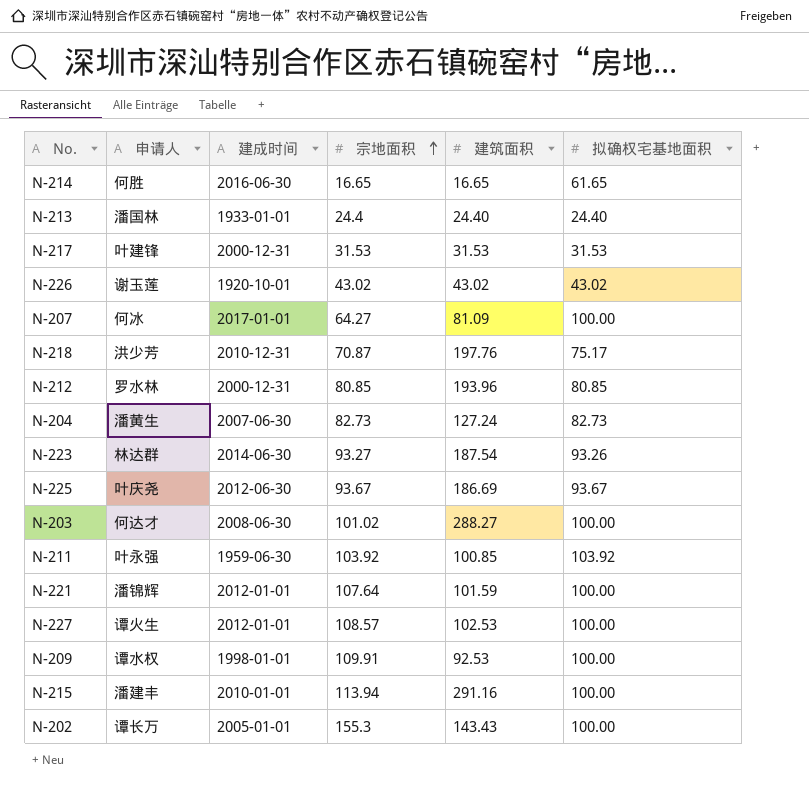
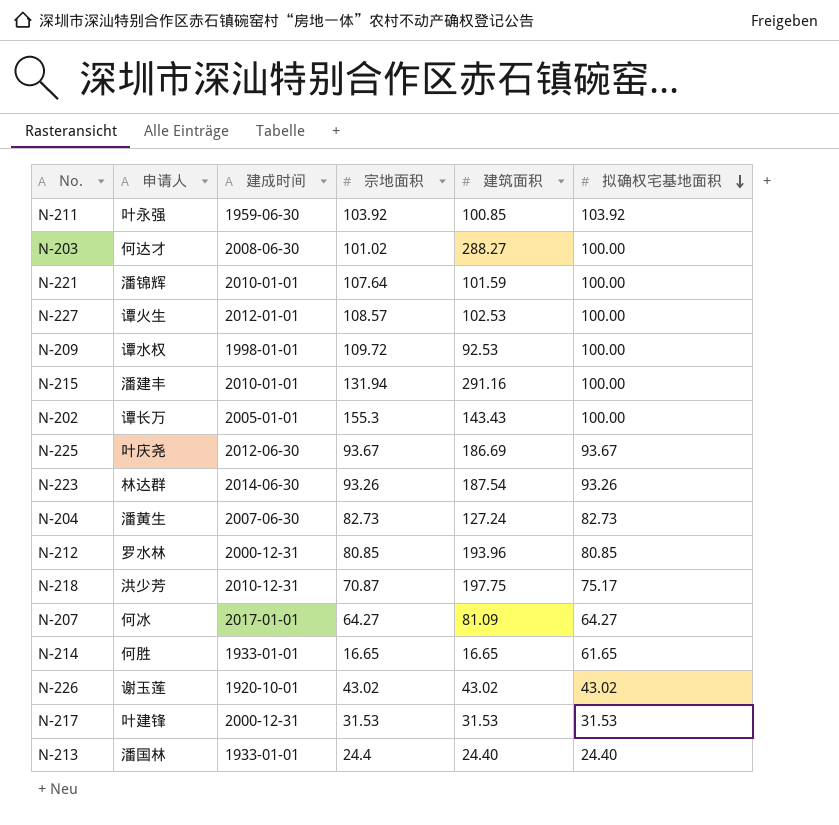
row order: 宗地面积 ascending -> 拟确权宅基地面积 descending
N-221 | 建成时间: 2012-01-01 -> 2010-01-01
N-209 | 宗地面积: 109.91 -> 109.72
N-215 | 宗地面积: 113.94 -> 131.94
N-223 | 宗地面积: 93.27 -> 93.26
N-218 | 建筑面积: 197.76 -> 197.75
N-207 | 拟确权宅基地面积: 100.00 -> 64.27
N-214 | 建成时间: 2016-06-30 -> 1933-01-01

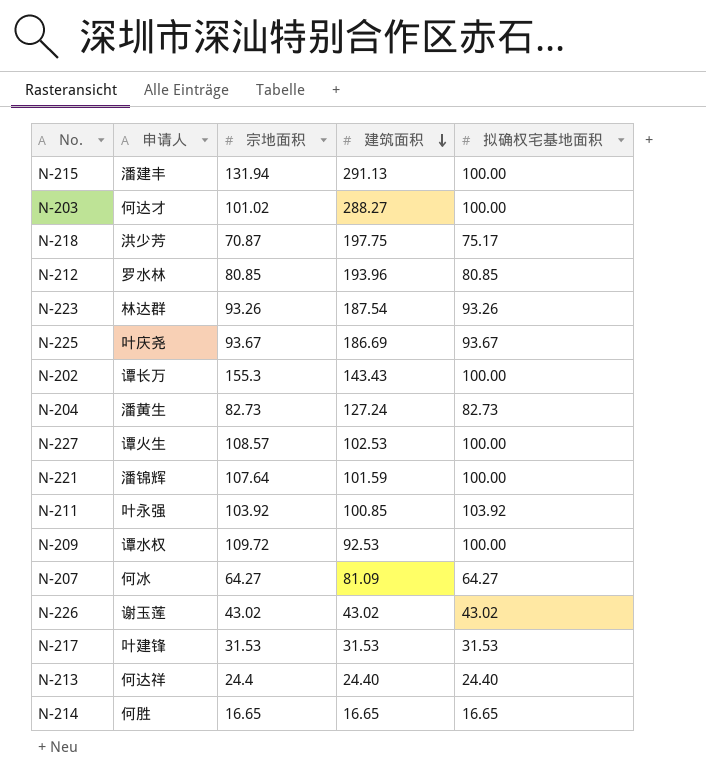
row order: 拟确权宅基地面积 descending -> 建筑面积 descending
column 建成时间 | position: 3 -> none
N-215 | 建筑面积: 291.16 -> 291.13
N-213 | 申请人: 潘国林 -> 何达祥
N-214 | 拟确权宅基地面积: 61.65 -> 16.65

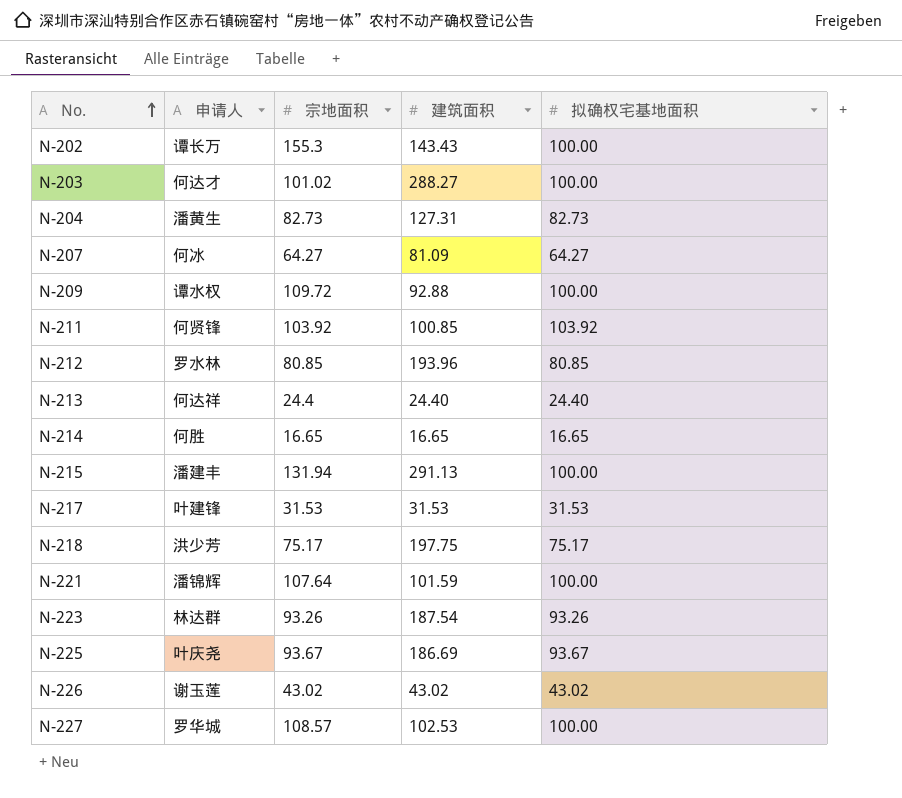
row order: 建筑面积 descending -> No. ascending
N-204 | 建筑面积: 127.24 -> 127.31
N-209 | 建筑面积: 92.53 -> 92.88
N-211 | 申请人: 叶永强 -> 何贤锋
N-218 | 宗地面积: 70.87 -> 75.17
N-227 | 申请人: 谭火生 -> 罗华城

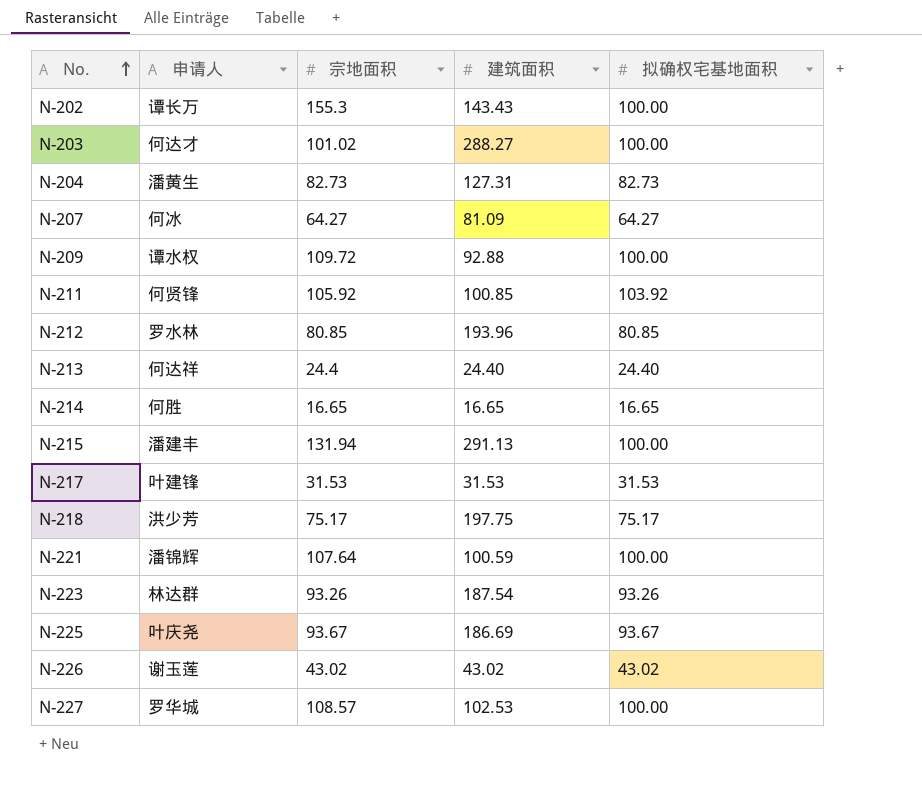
N-211 | 宗地面积: 103.92 -> 105.92
N-221 | 建筑面积: 101.59 -> 100.59

